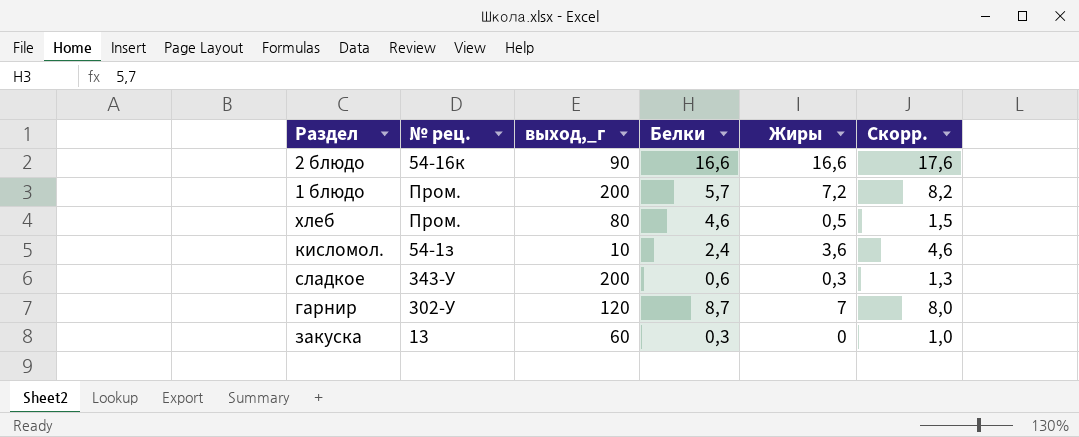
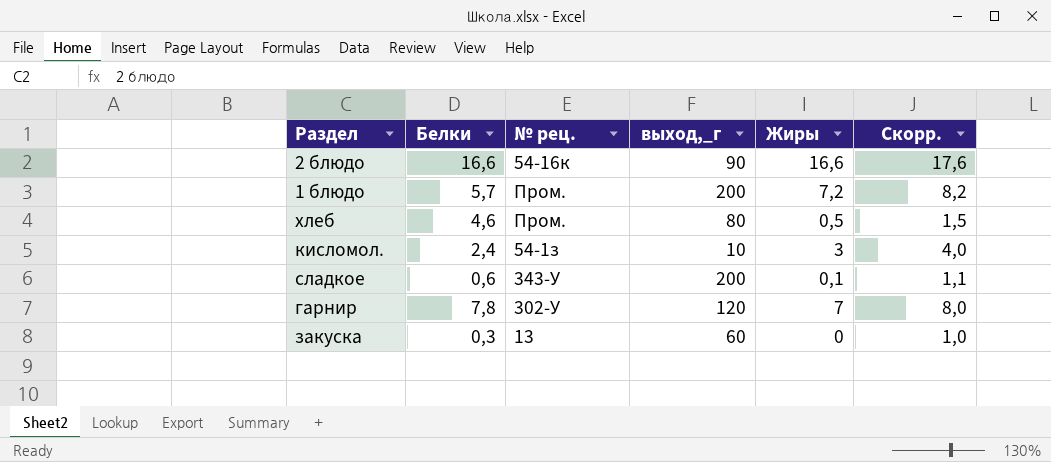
column Белки | position: 4 -> 2
кисломол. | Жиры: 3,6 -> 3
кисломол. | Скорр.: 4,6 -> 4,0
сладкое | Жиры: 0,3 -> 0,1
сладкое | Скорр.: 1,3 -> 1,1
гарнир | Белки: 8,7 -> 7,8

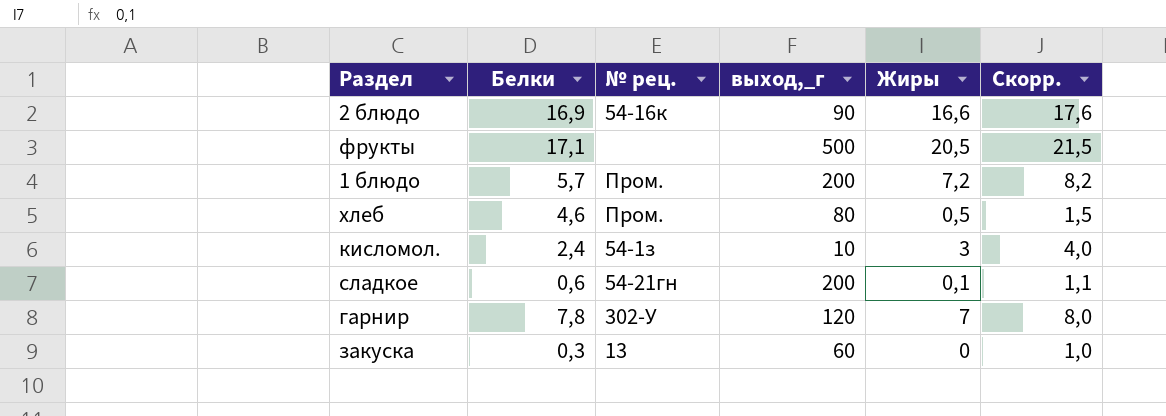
2 блюдо | Белки: 16,6 -> 16,9
row фрукты: none -> 17,1 | none | 500 | 20,5 | 21,5
сладкое | № рец.: 343-У -> 54-21гн

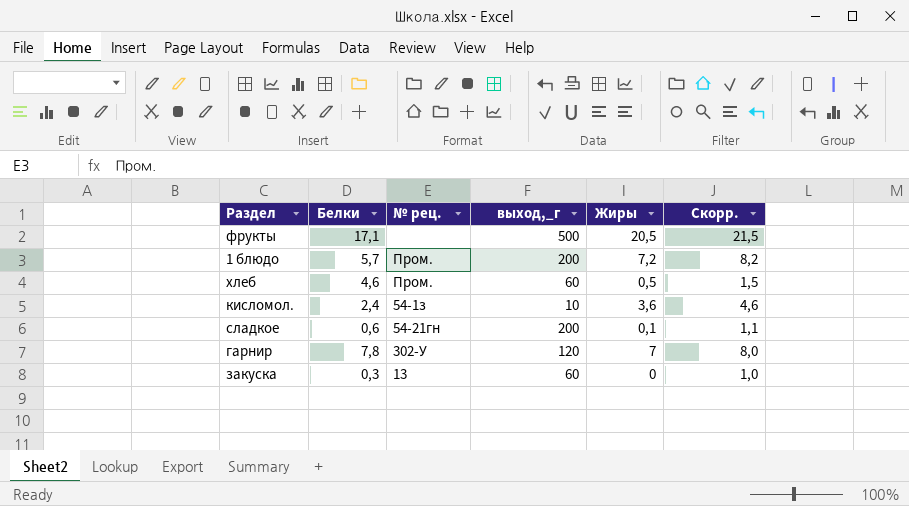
row 2 блюдо: 16,9 | 54-16к | 90 | 16,6 | 17,6 -> none
хлеб | выход,_г: 80 -> 60
кисломол. | Жиры: 3 -> 3,6
кисломол. | Скорр.: 4,0 -> 4,6

